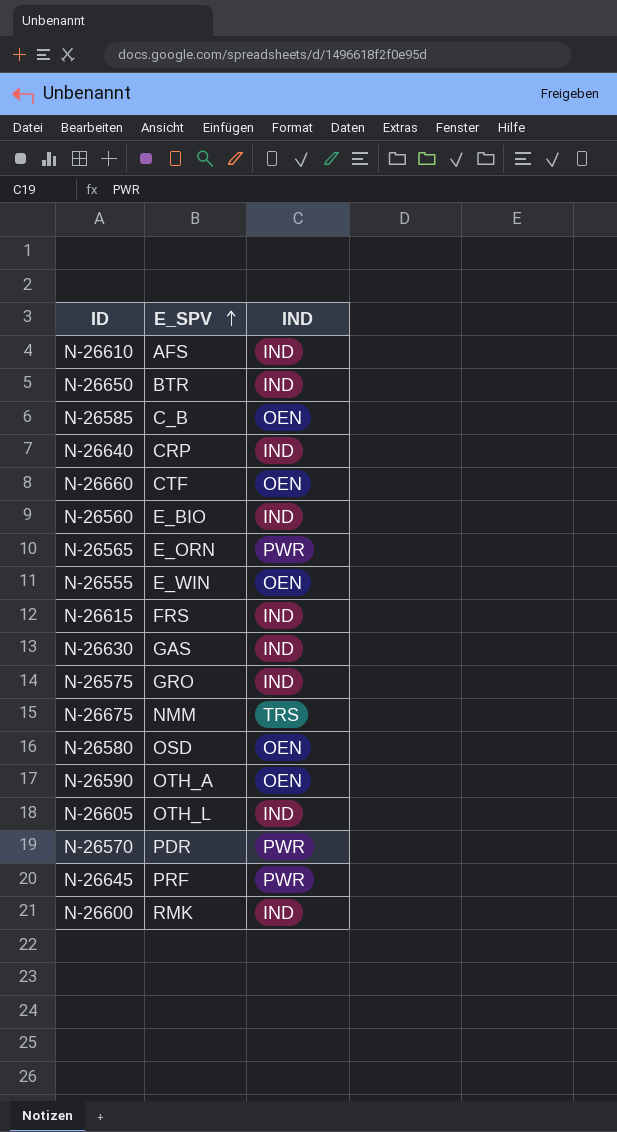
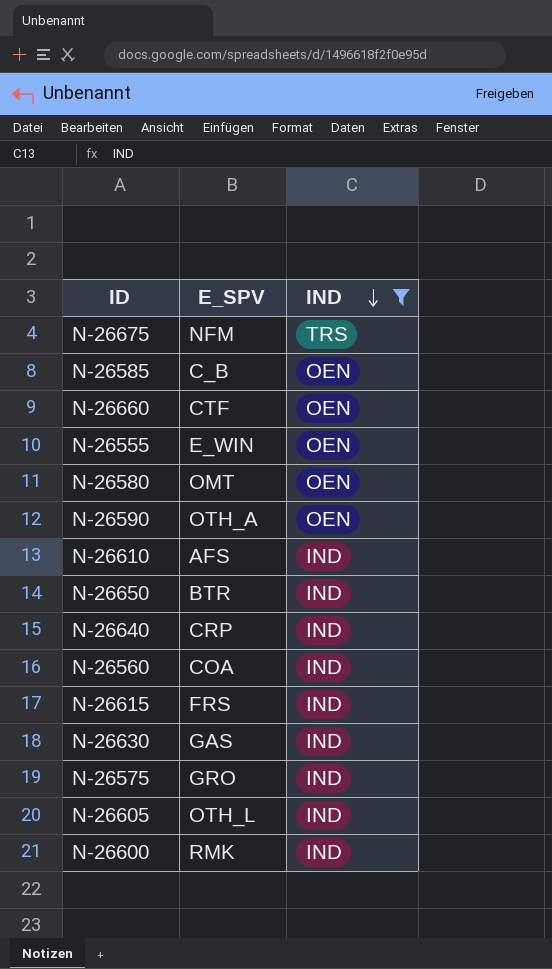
filter: none -> IND != PWR
row order: E_SPV ascending -> IND descending
N-26675 | E_SPV: NMM -> NFM
N-26580 | E_SPV: OSD -> OMT
N-26560 | E_SPV: E_BIO -> COA

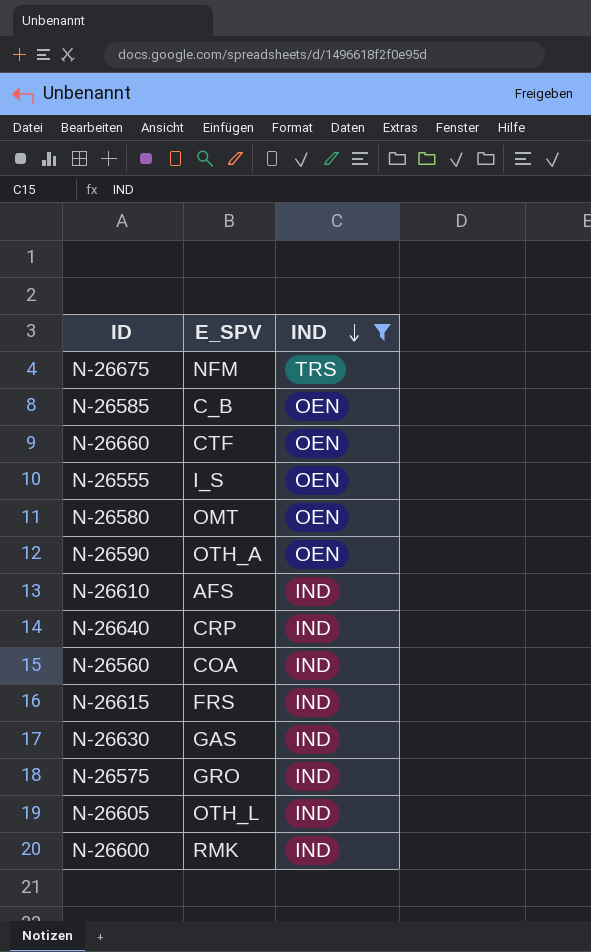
row N-26650: BTR | IND -> none
N-26555 | E_SPV: E_WIN -> I_S

